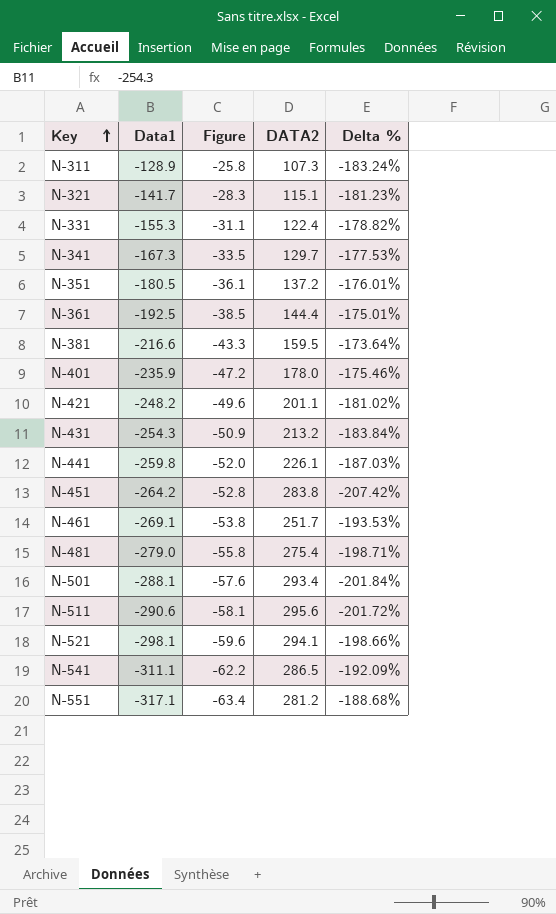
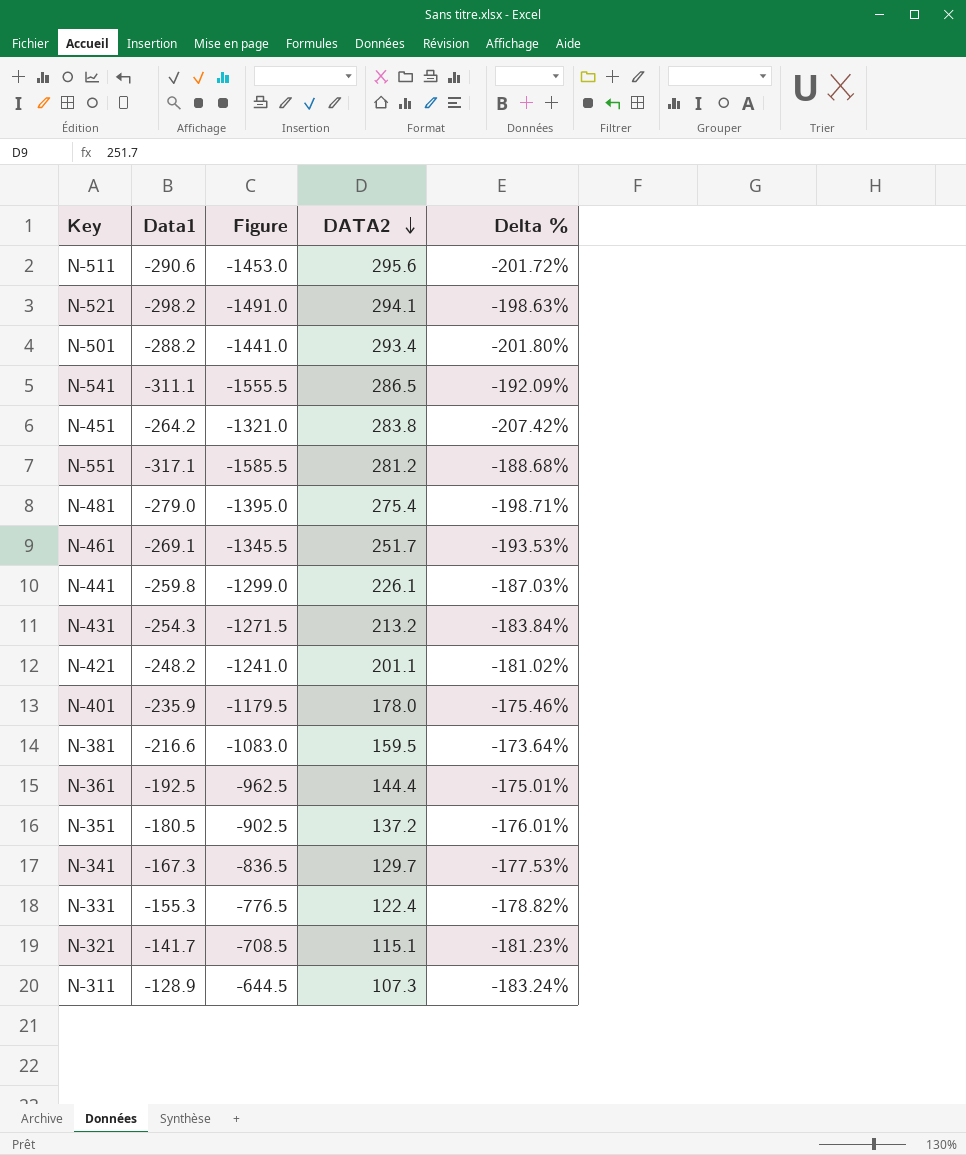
row order: Key ascending -> DATA2 descending
column Figure | formula: [Data1] * 0.2 -> [Data1] * 5
N-521 | Data1: -298.1 -> -298.2
N-521 | Delta %: -198.66% -> -198.63%
N-501 | Data1: -288.1 -> -288.2
N-501 | Delta %: -201.84% -> -201.80%

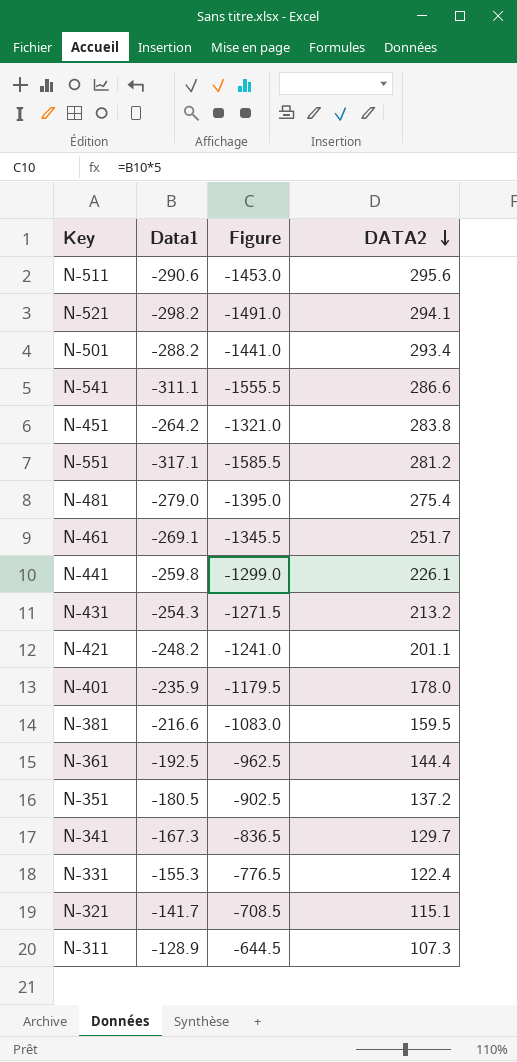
column Delta % | formula: ([DATA2] - [Data1]) / [Data1] -> none
N-541 | DATA2: 286.5 -> 286.6

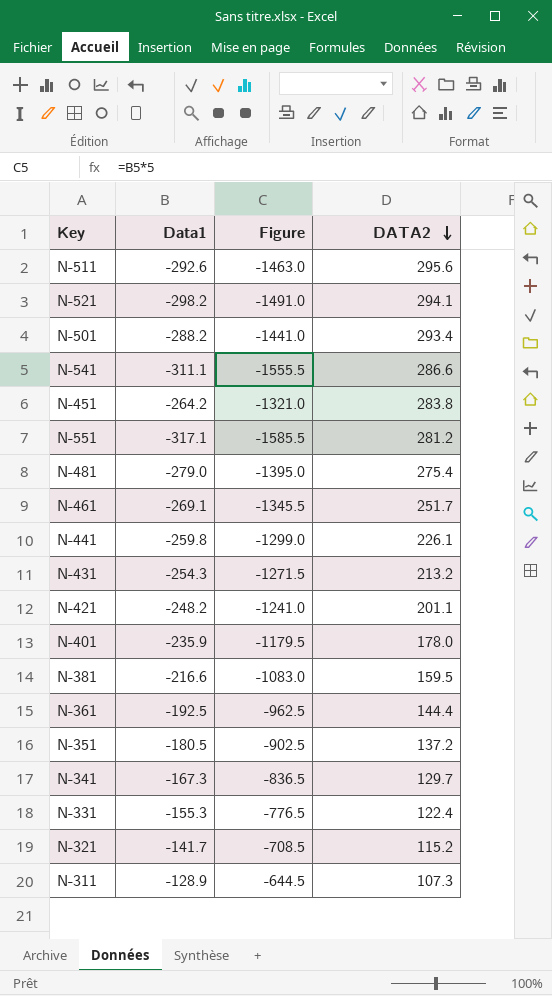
N-511 | Data1: -290.6 -> -292.6
N-511 | Figure: -1453.0 -> -1463.0
N-321 | DATA2: 115.1 -> 115.2

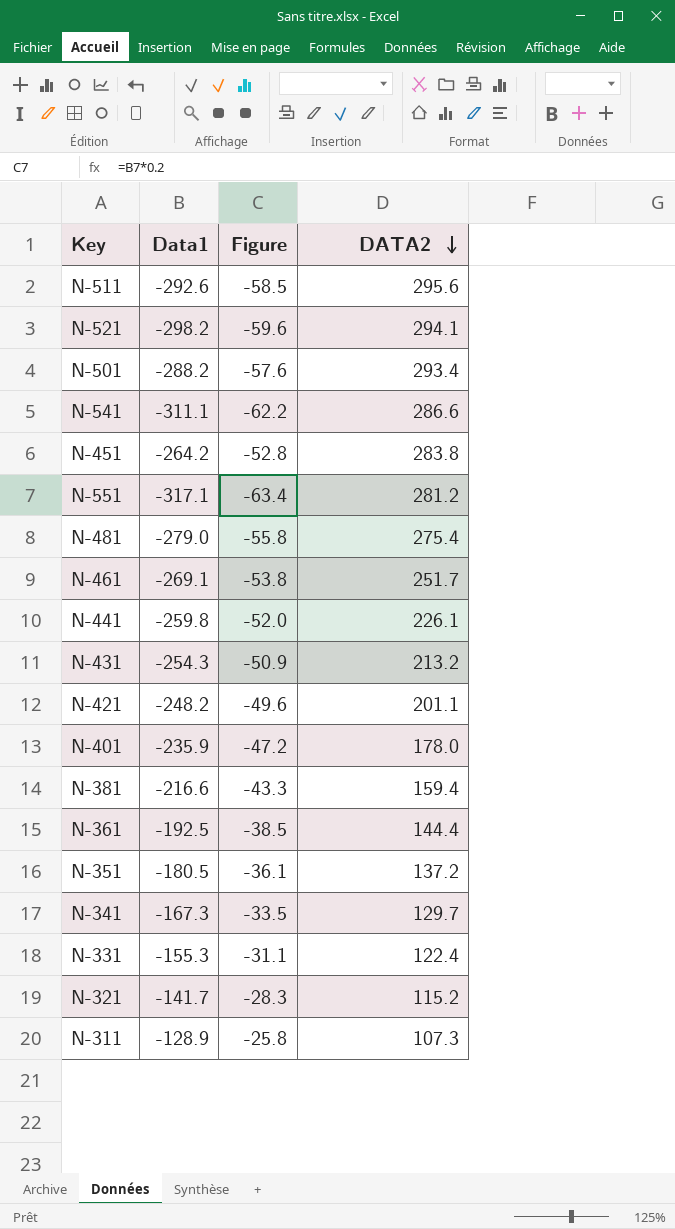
column Figure | formula: [Data1] * 5 -> [Data1] * 0.2
N-381 | DATA2: 159.5 -> 159.4

